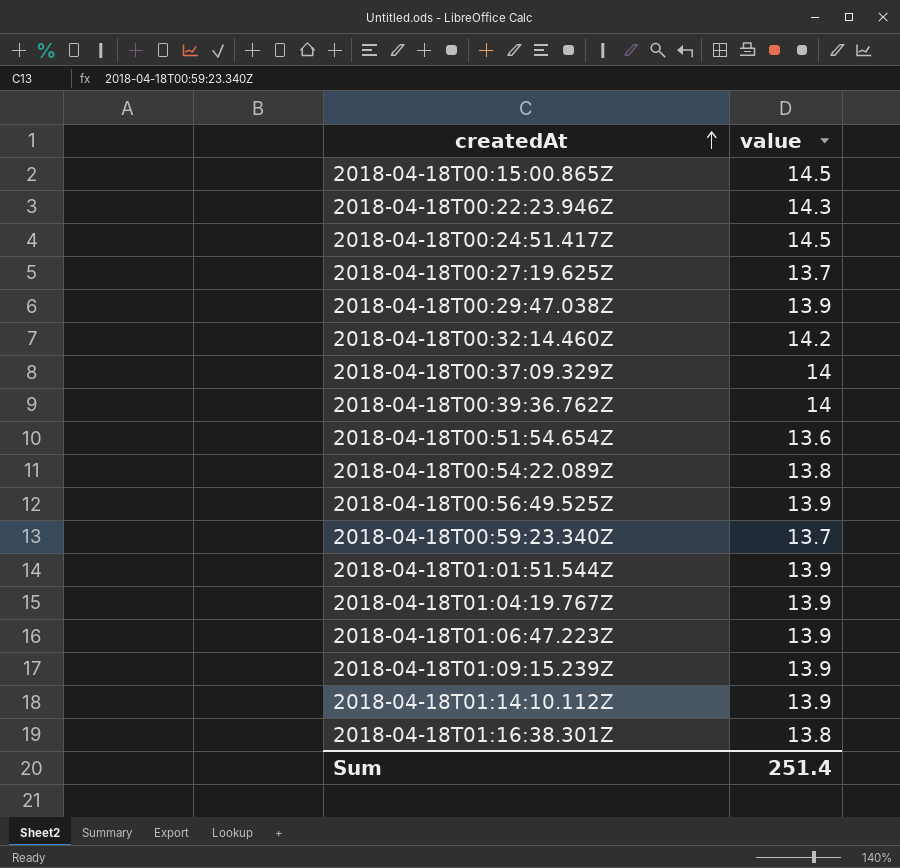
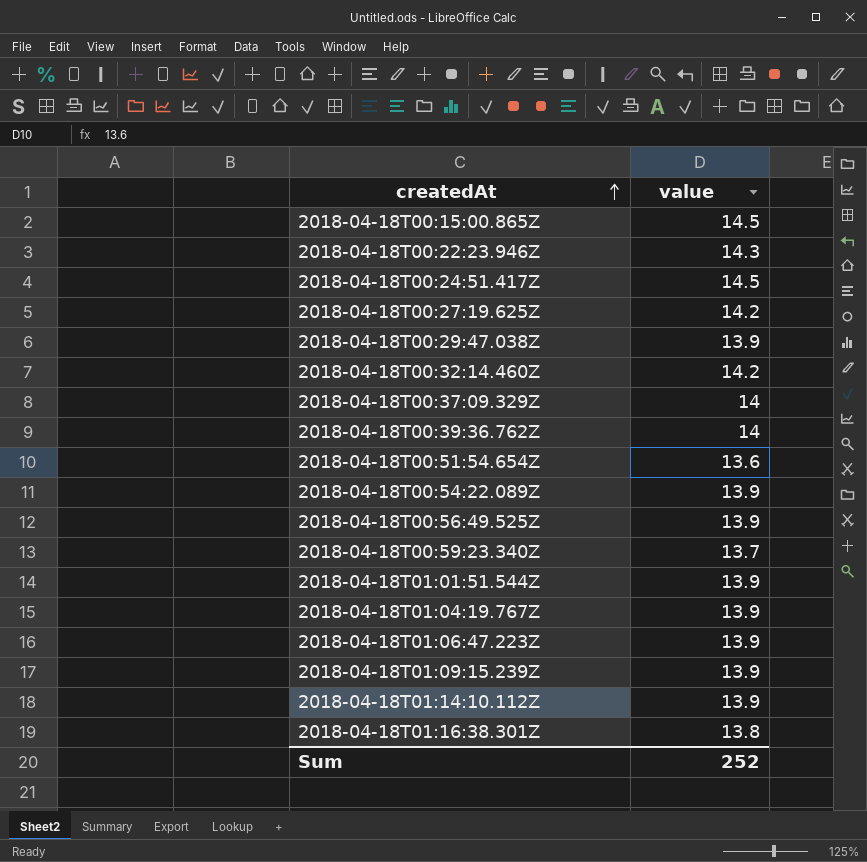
2018-04-18T00:27:19.625Z | value: 13.7 -> 14.2
2018-04-18T00:54:22.089Z | value: 13.8 -> 13.9
Sum | value: 251.4 -> 252

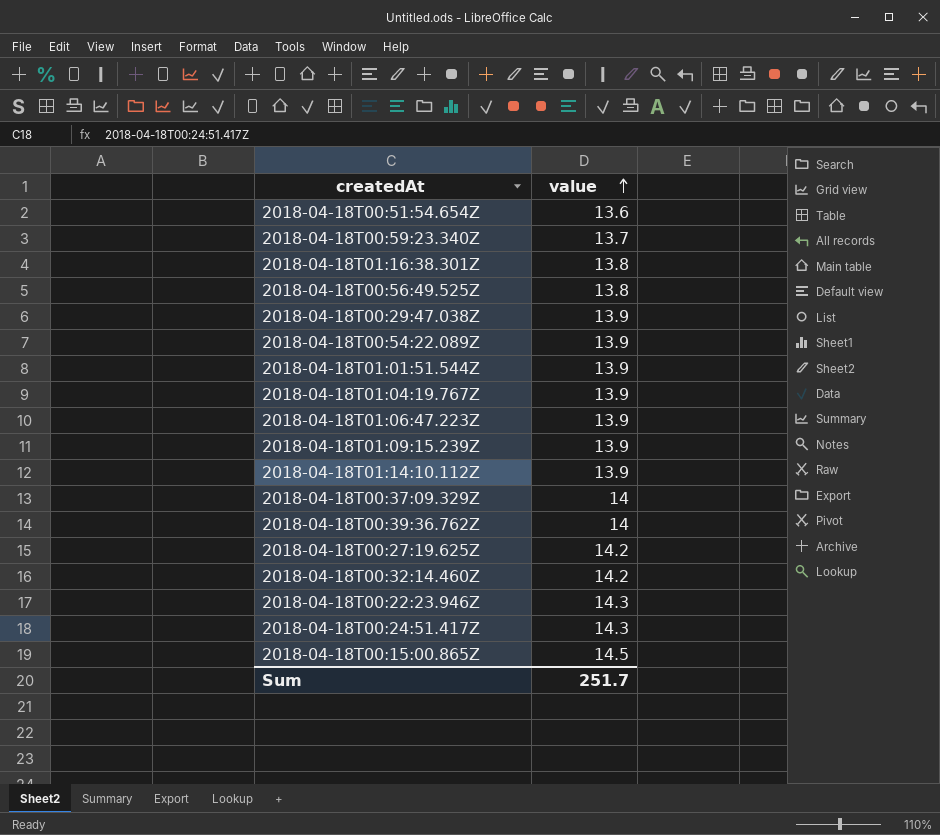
row order: createdAt ascending -> value ascending
2018-04-18T00:56:49.525Z | value: 13.9 -> 13.8
2018-04-18T00:24:51.417Z | value: 14.5 -> 14.3
Sum | value: 252 -> 251.7

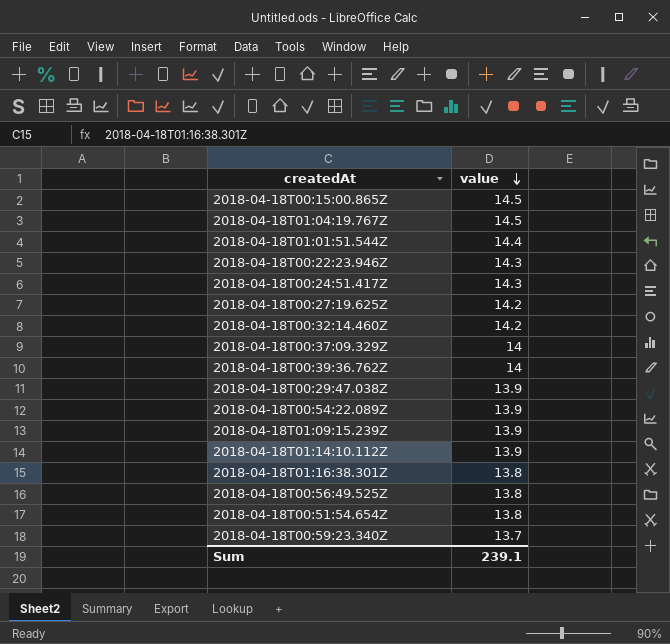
row order: value ascending -> value descending
row 2018-04-18T01:06:47.223Z: 13.9 -> none
2018-04-18T01:04:19.767Z | value: 13.9 -> 14.5
2018-04-18T01:01:51.544Z | value: 13.9 -> 14.4
2018-04-18T00:51:54.654Z | value: 13.6 -> 13.8
Sum | value: 251.7 -> 239.1

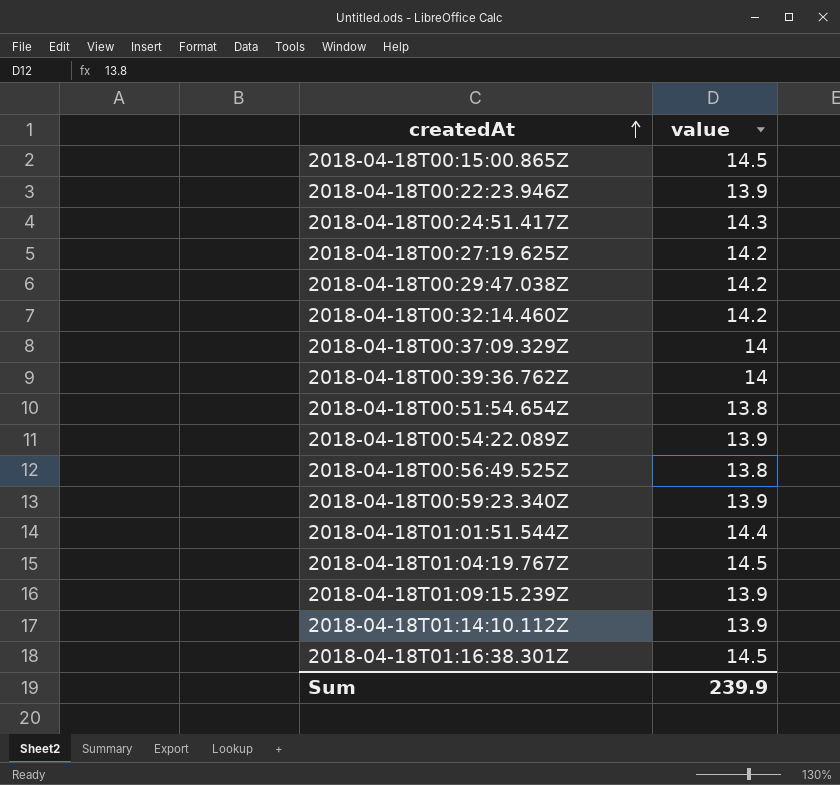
row order: value descending -> createdAt ascending
2018-04-18T00:22:23.946Z | value: 14.3 -> 13.9
2018-04-18T00:29:47.038Z | value: 13.9 -> 14.2
2018-04-18T00:59:23.340Z | value: 13.7 -> 13.9
2018-04-18T01:16:38.301Z | value: 13.8 -> 14.5
Sum | value: 239.1 -> 239.9

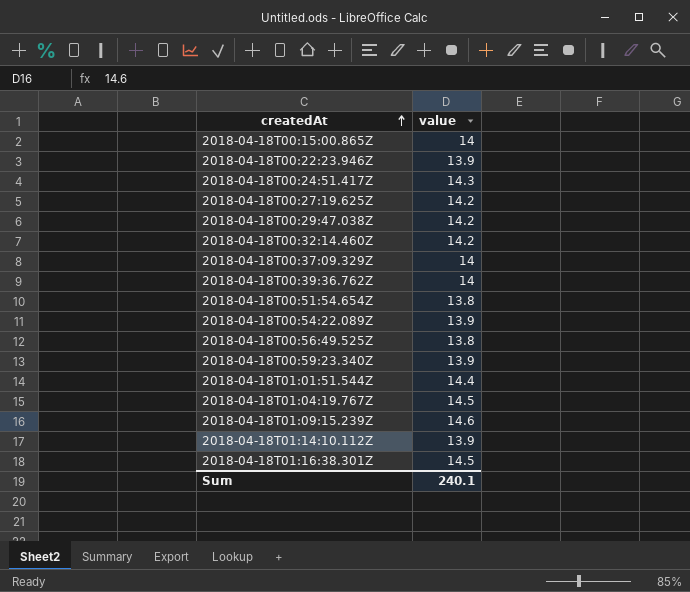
2018-04-18T00:15:00.865Z | value: 14.5 -> 14
2018-04-18T01:09:15.239Z | value: 13.9 -> 14.6
Sum | value: 239.9 -> 240.1

